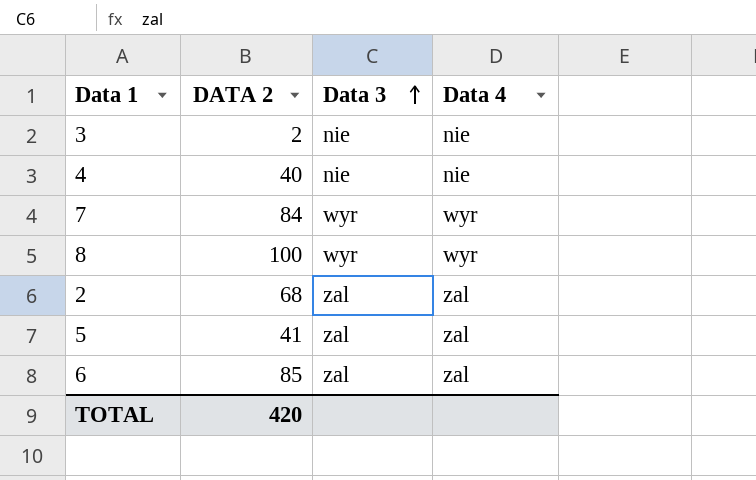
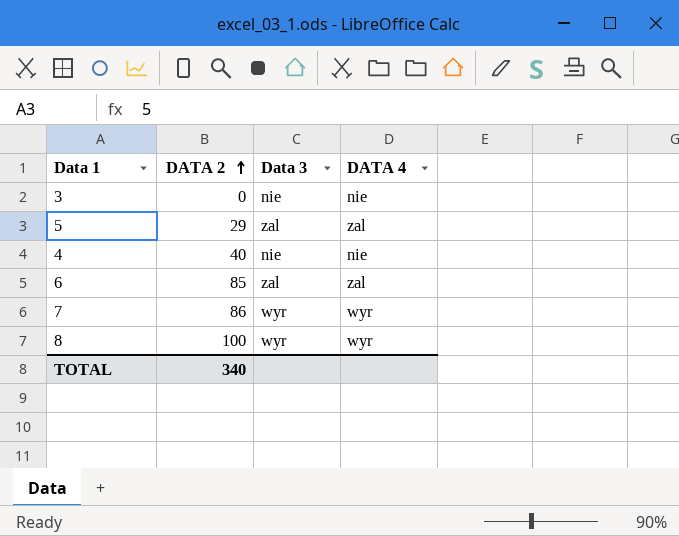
row order: Data 3 ascending -> DATA 2 ascending
column name: Data 4 -> DATA 4
row 2: 68 | zal | zal -> none
3 | DATA 2: 2 -> 0
5 | DATA 2: 41 -> 29
7 | DATA 2: 84 -> 86
TOTAL | DATA 2: 420 -> 340

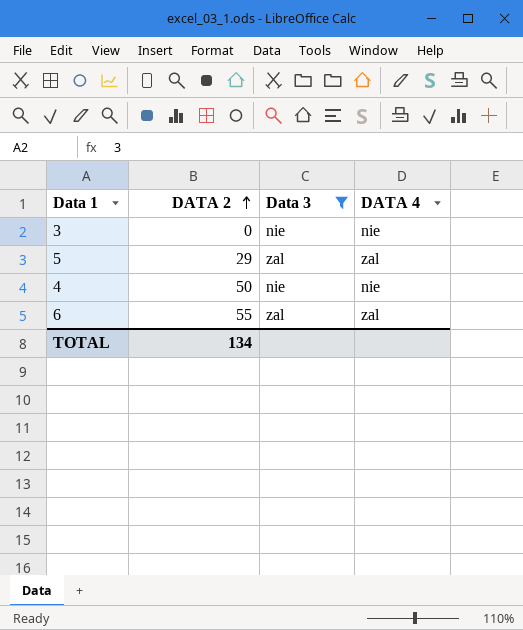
filter: none -> Data 3 != wyr
4 | DATA 2: 40 -> 50
6 | DATA 2: 85 -> 55
TOTAL | DATA 2: 340 -> 134

